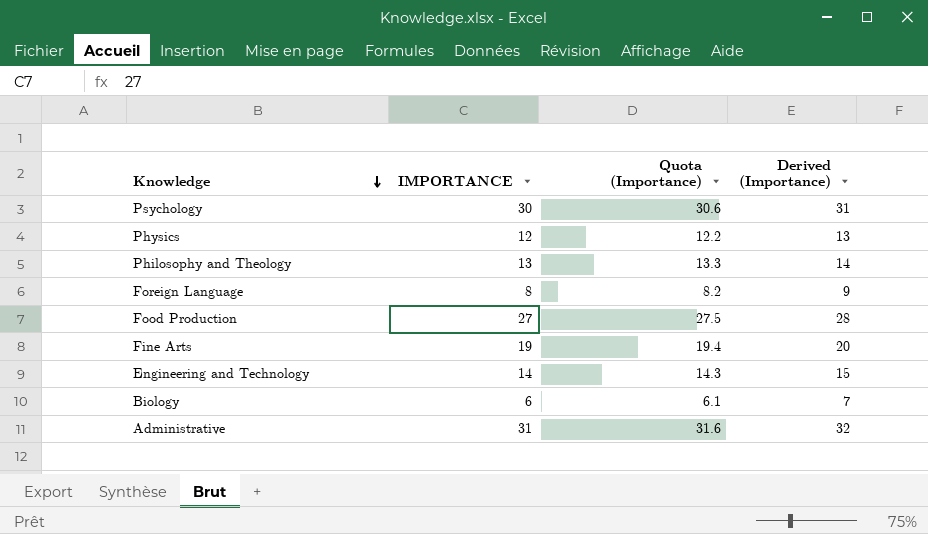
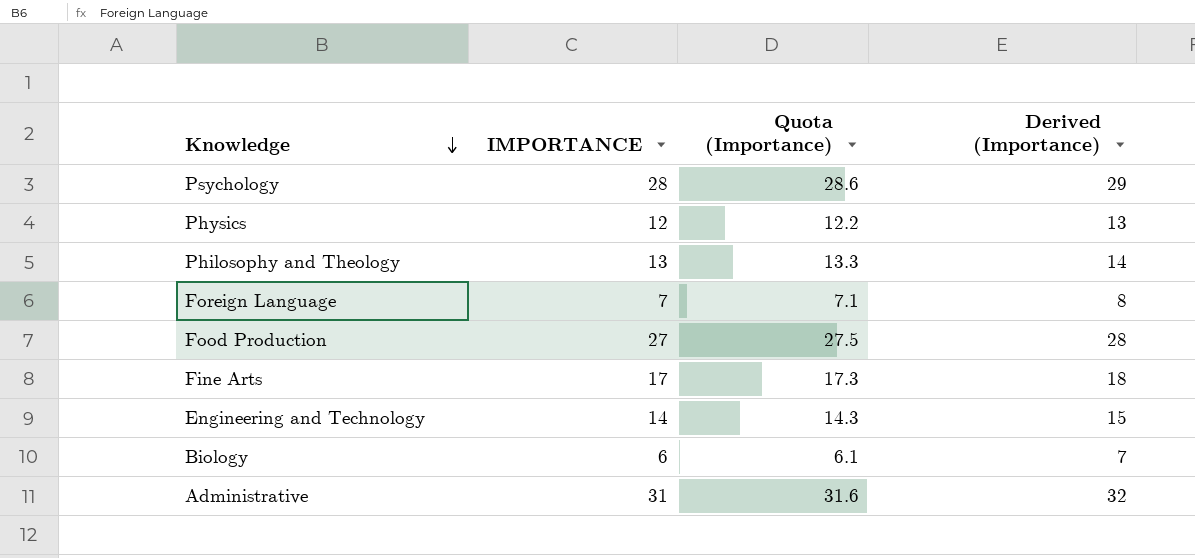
Psychology | IMPORTANCE: 30 -> 28
Psychology | Quota (Importance): 30.6 -> 28.6
Psychology | Derived (Importance): 31 -> 29
Foreign Language | IMPORTANCE: 8 -> 7
Foreign Language | Quota (Importance): 8.2 -> 7.1
Foreign Language | Derived (Importance): 9 -> 8
Fine Arts | IMPORTANCE: 19 -> 17
Fine Arts | Quota (Importance): 19.4 -> 17.3
Fine Arts | Derived (Importance): 20 -> 18

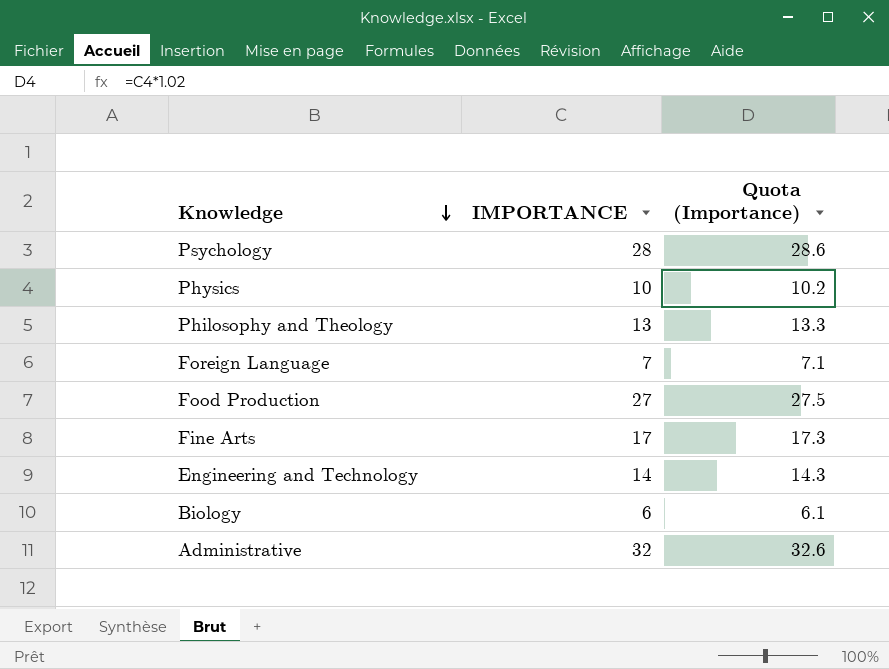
column Derived (Importance) | formula: [IMPORTANCE] + 1 -> none
Physics | IMPORTANCE: 12 -> 10
Physics | Quota (Importance): 12.2 -> 10.2
Administrative | IMPORTANCE: 31 -> 32
Administrative | Quota (Importance): 31.6 -> 32.6

